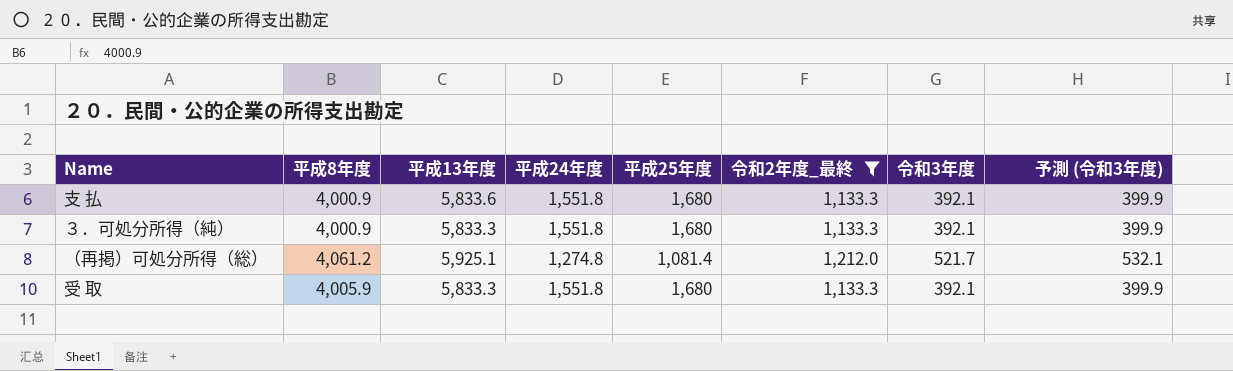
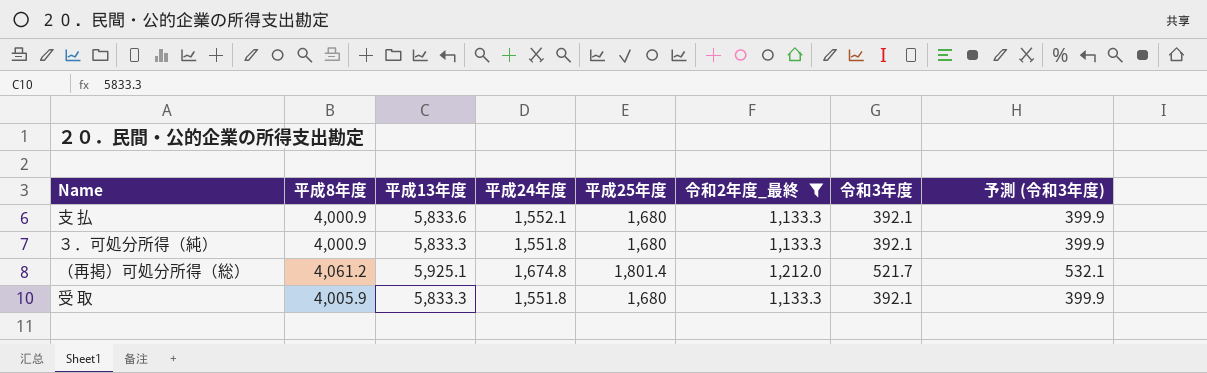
支 払 | 平成24年度: 1,551.8 -> 1,552.1
（再掲）可処分所得（総） | 平成24年度: 1,274.8 -> 1,674.8
（再掲）可処分所得（総） | 平成25年度: 1,081.4 -> 1,801.4

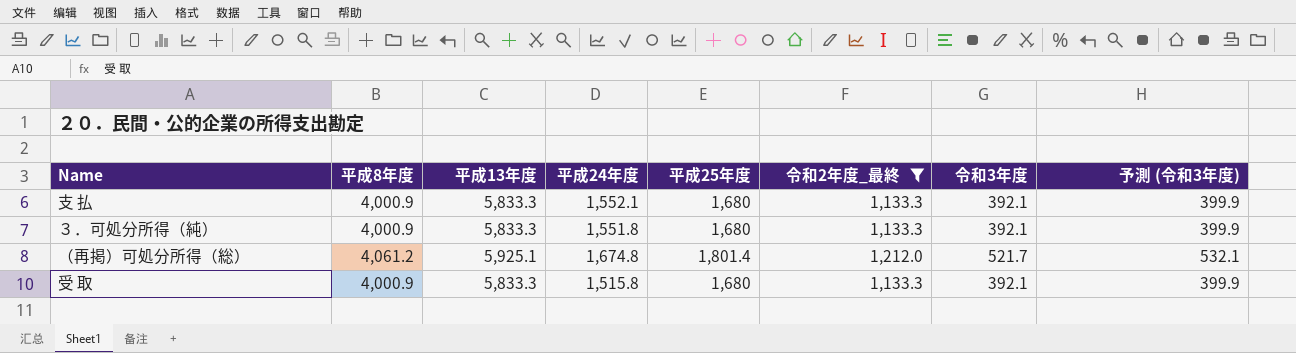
支 払 | 平成13年度: 5,833.6 -> 5,833.3
受 取 | 平成8年度: 4,005.9 -> 4,000.9
受 取 | 平成24年度: 1,551.8 -> 1,515.8

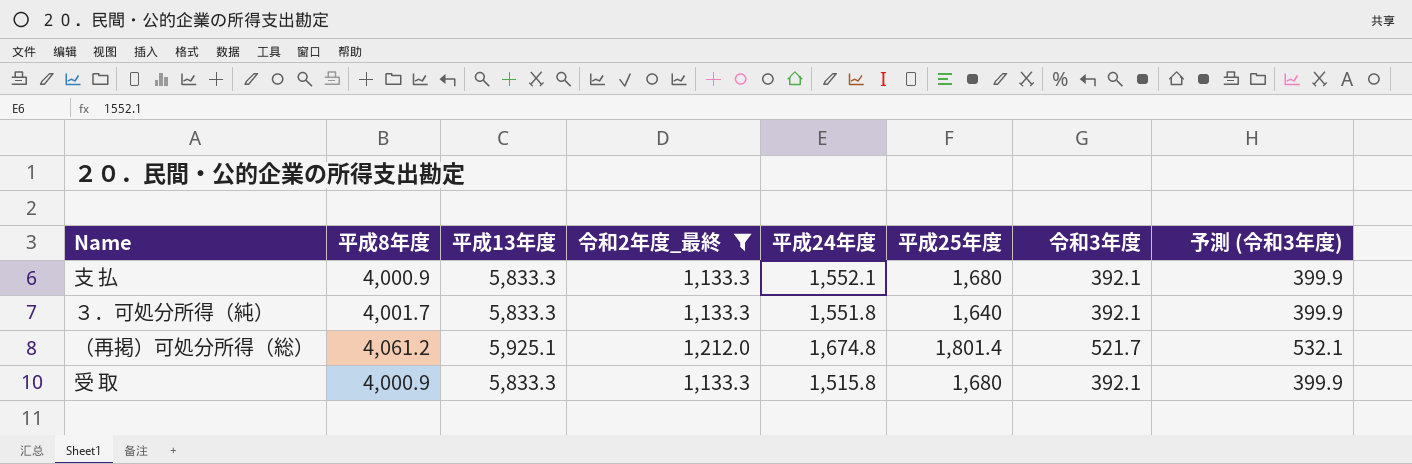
column 令和2年度_最終 | position: 6 -> 4
３．可処分所得（純） | 平成8年度: 4,000.9 -> 4,001.7
３．可処分所得（純） | 平成25年度: 1,680 -> 1,640

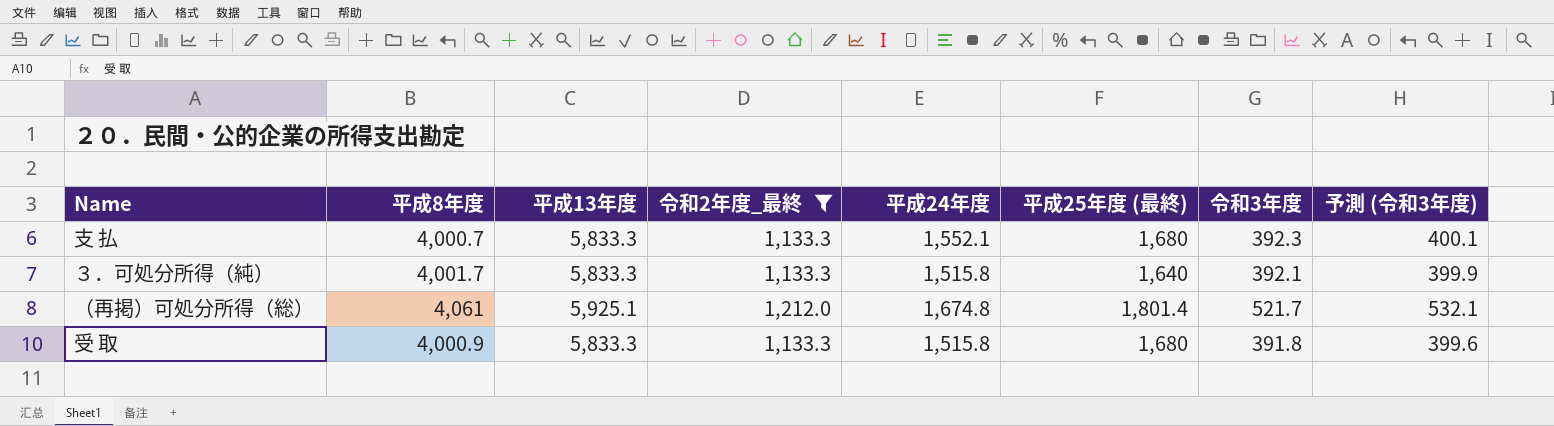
column name: 平成25年度 -> 平成25年度 (最終)
支 払 | 平成8年度: 4,000.9 -> 4,000.7
支 払 | 令和3年度: 392.1 -> 392.3
支 払 | 予測 (令和3年度): 399.9 -> 400.1
３．可処分所得（純） | 平成24年度: 1,551.8 -> 1,515.8
（再掲）可処分所得（総） | 平成8年度: 4,061.2 -> 4,061
受 取 | 令和3年度: 392.1 -> 391.8
受 取 | 予測 (令和3年度): 399.9 -> 399.6

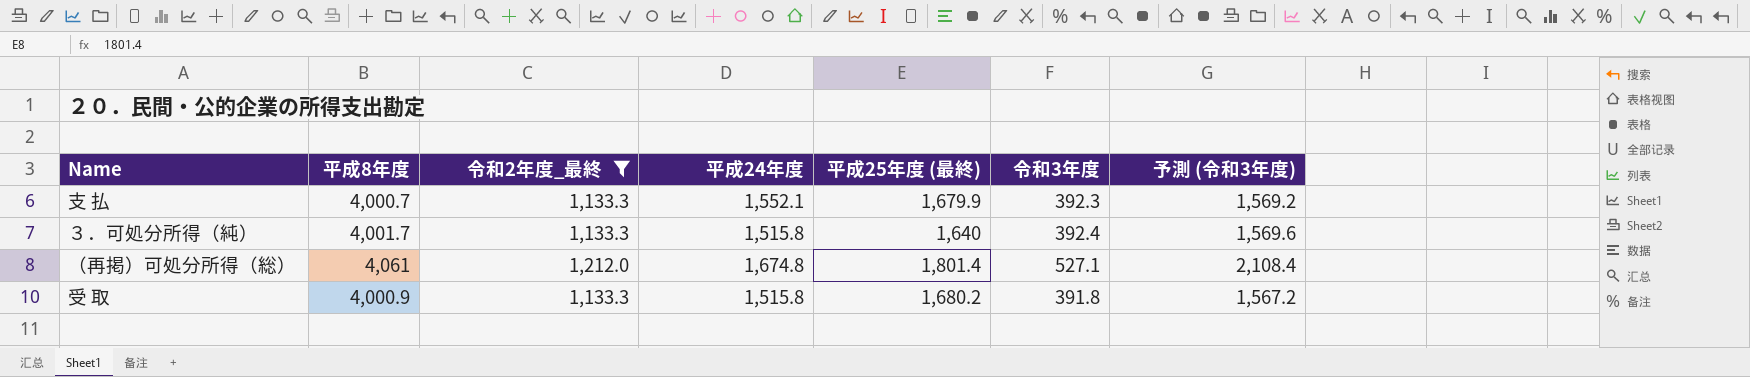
column 平成13年度 | position: 3 -> none
column 予測 (令和3年度) | formula: [令和3年度] * 1.02 -> [令和3年度] * 4
支 払 | 平成25年度 (最終): 1,680 -> 1,679.9
３．可処分所得（純） | 令和3年度: 392.1 -> 392.4
（再掲）可処分所得（総） | 令和3年度: 521.7 -> 527.1
受 取 | 平成25年度 (最終): 1,680 -> 1,680.2

